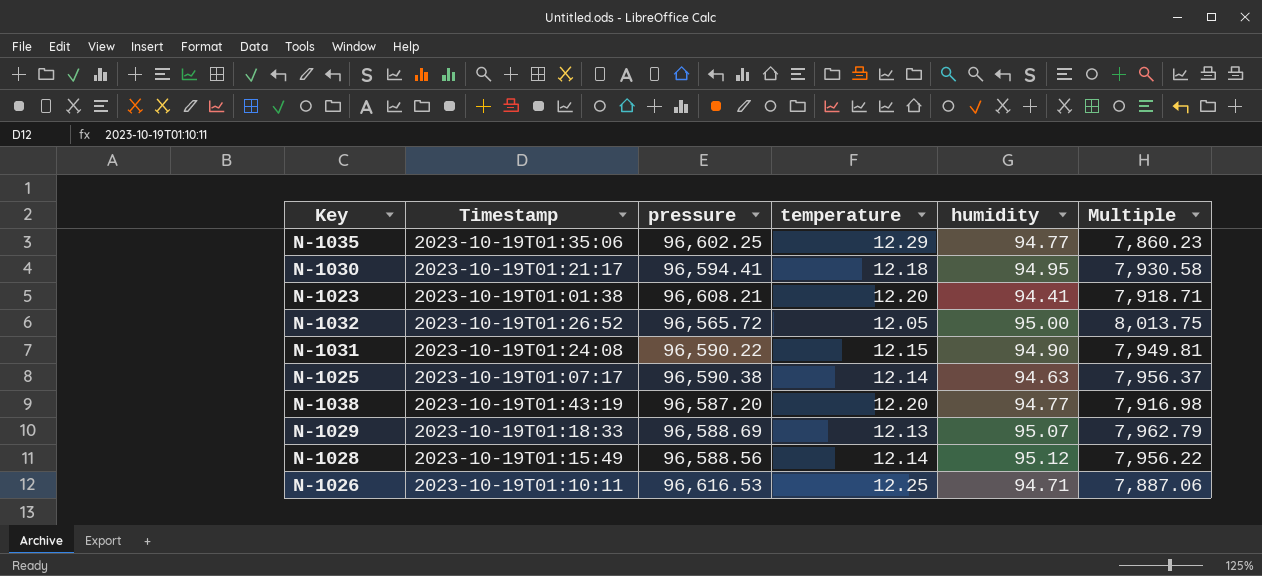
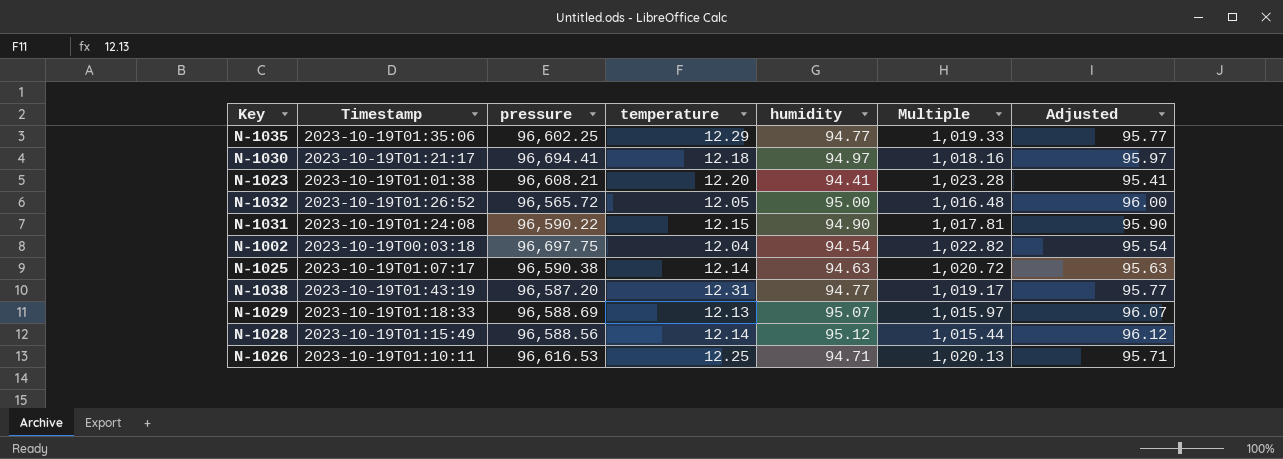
column Multiple | formula: [pressure] / [temperature] -> [pressure] / [humidity]
column Adjusted | formula: none -> [humidity] + 1
N-1030 | pressure: 96,594.41 -> 96,694.41
N-1030 | humidity: 94.95 -> 94.97
row N-1002: none -> 2023-10-19T00:03:18 | 96,697.75 | 12.04 | 94.54 | 1,022.82 | 95.54
N-1038 | temperature: 12.20 -> 12.31

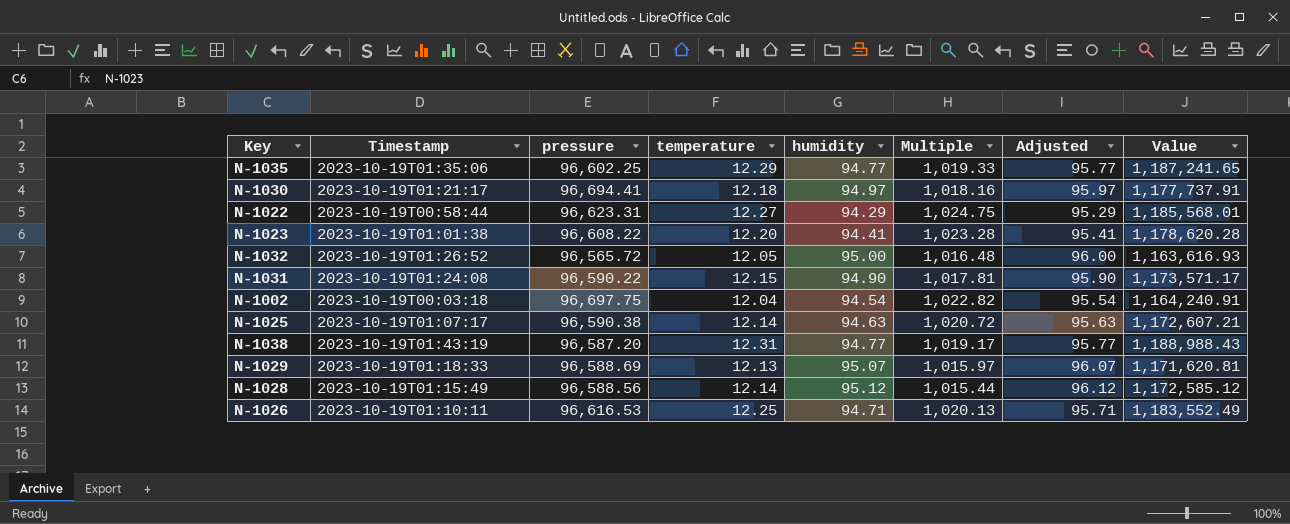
column Value | formula: none -> [pressure] * [temperature]
row N-1022: none -> 2023-10-19T00:58:44 | 96,623.31 | 12.27 | 94.29 | 1,024.75 | 95.29 | 1,185,568.01
N-1023 | pressure: 96,608.21 -> 96,608.22

